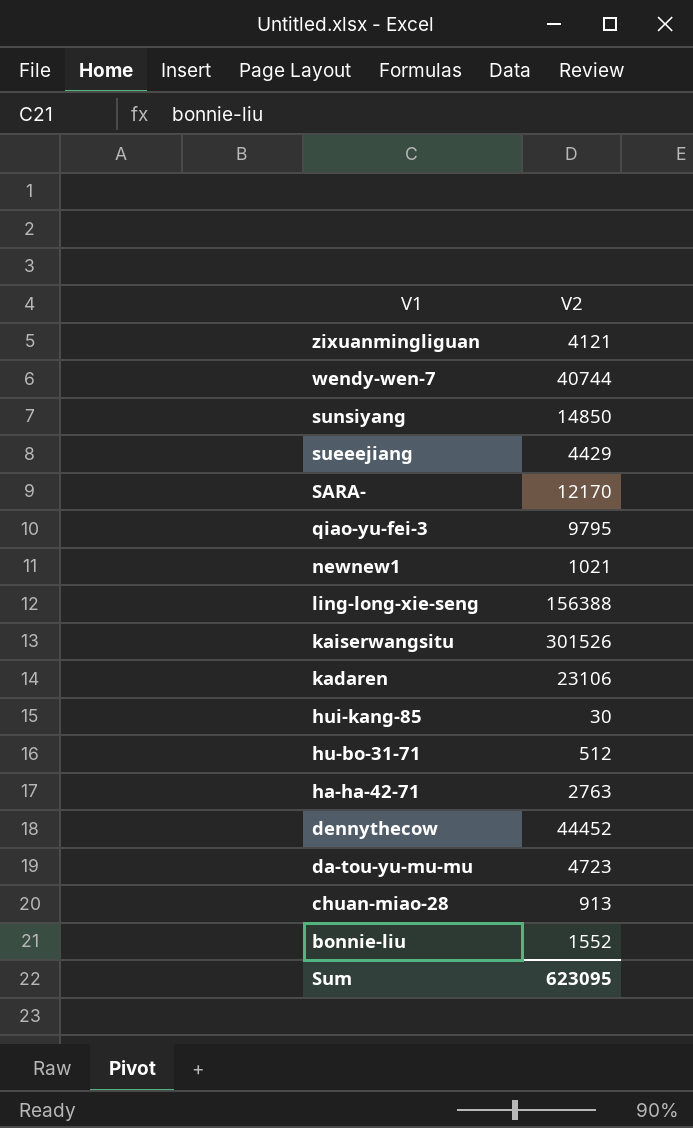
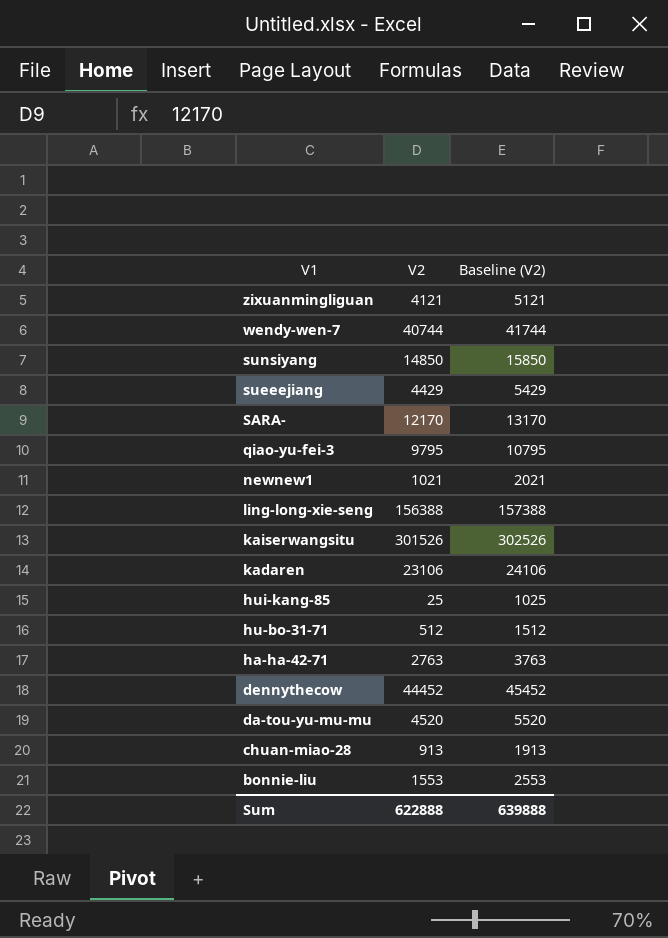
column Baseline (V2) | formula: none -> [V2] + 1000
hui-kang-85 | V2: 30 -> 25
da-tou-yu-mu-mu | V2: 4723 -> 4520
bonnie-liu | V2: 1552 -> 1553
Sum | V2: 623095 -> 622888

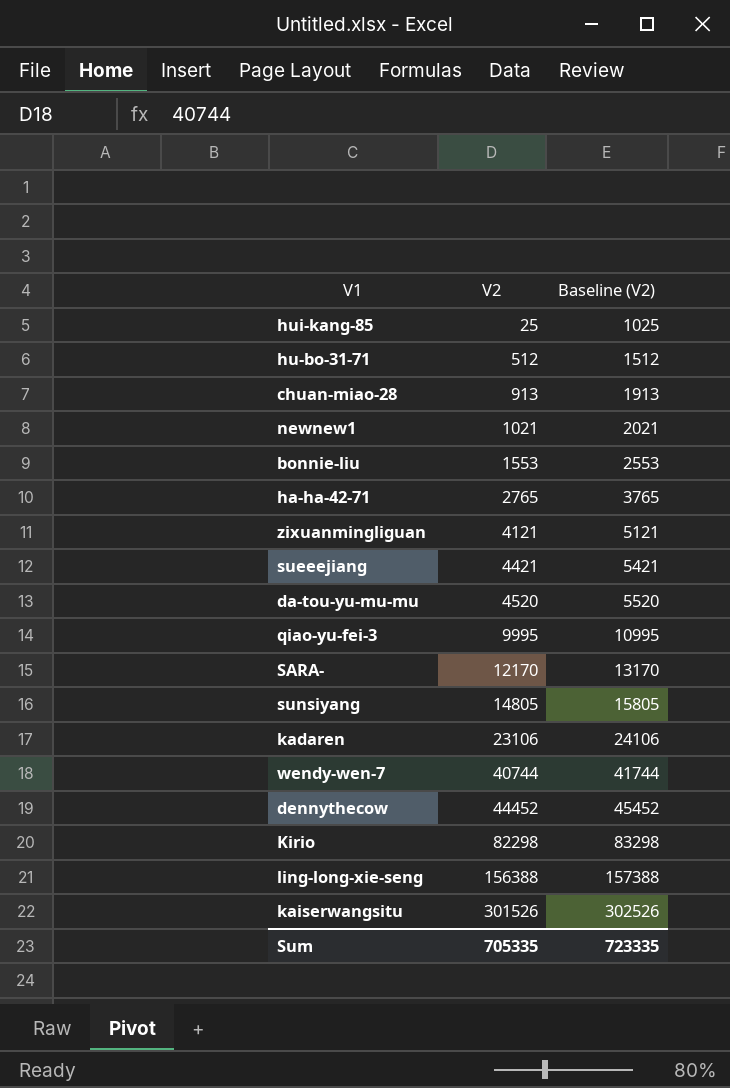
row order: V1 descending -> V2 ascending
ha-ha-42-71 | V2: 2763 -> 2765
ha-ha-42-71 | Baseline (V2): 3763 -> 3765
sueeejiang | V2: 4429 -> 4421
sueeejiang | Baseline (V2): 5429 -> 5421
qiao-yu-fei-3 | V2: 9795 -> 9995
qiao-yu-fei-3 | Baseline (V2): 10795 -> 10995
sunsiyang | V2: 14850 -> 14805
sunsiyang | Baseline (V2): 15850 -> 15805
row Kirio: none -> 82298 | 83298
Sum | V2: 622888 -> 705335
Sum | Baseline (V2): 639888 -> 723335

